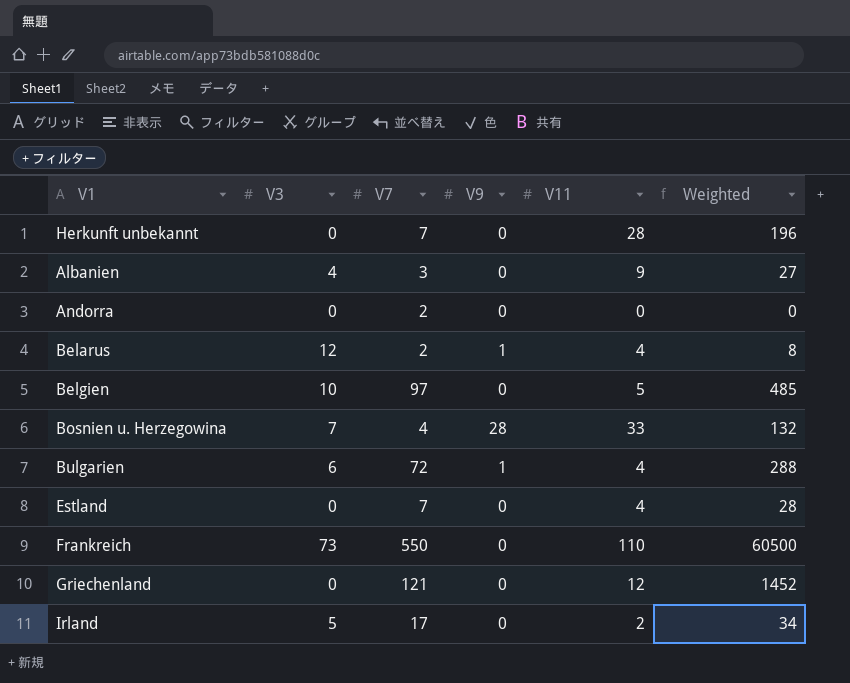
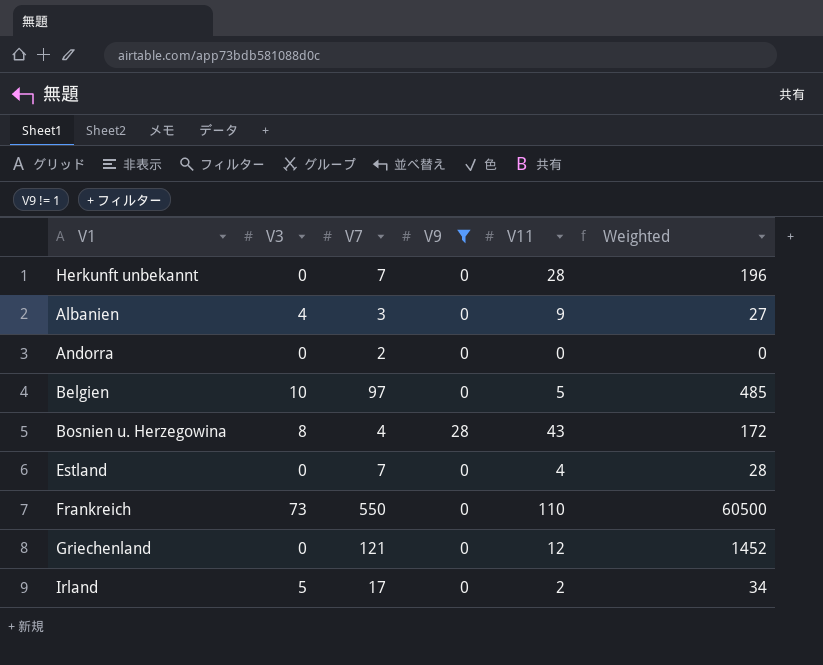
filter: none -> V9 != 1
Bosnien u. Herzegowina | V3: 7 -> 8
Bosnien u. Herzegowina | V11: 33 -> 43
Bosnien u. Herzegowina | Weighted: 132 -> 172

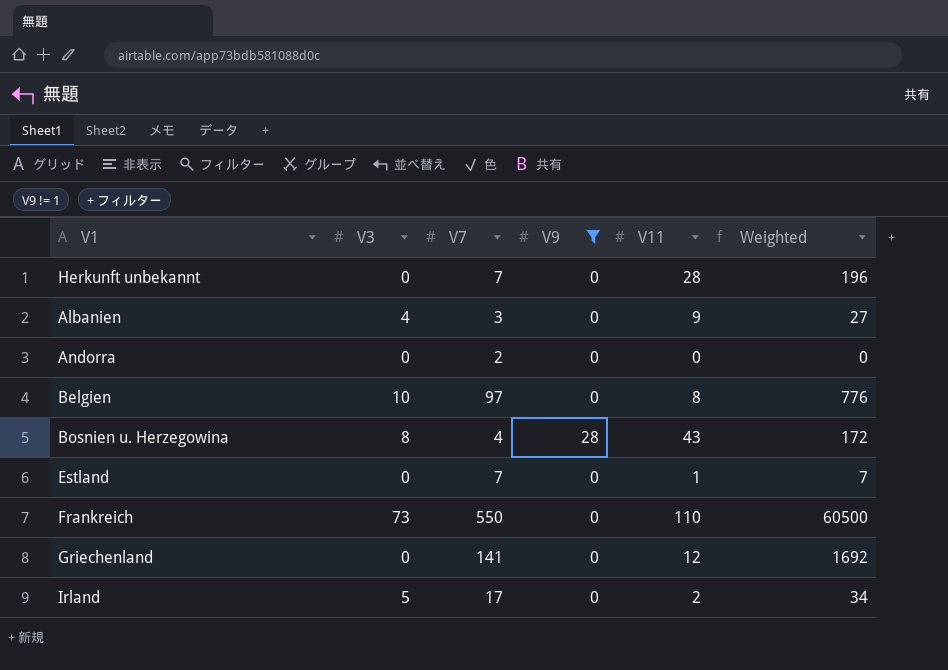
Belgien | V11: 5 -> 8
Belgien | Weighted: 485 -> 776
Estland | V11: 4 -> 1
Estland | Weighted: 28 -> 7
Griechenland | V7: 121 -> 141
Griechenland | Weighted: 1452 -> 1692

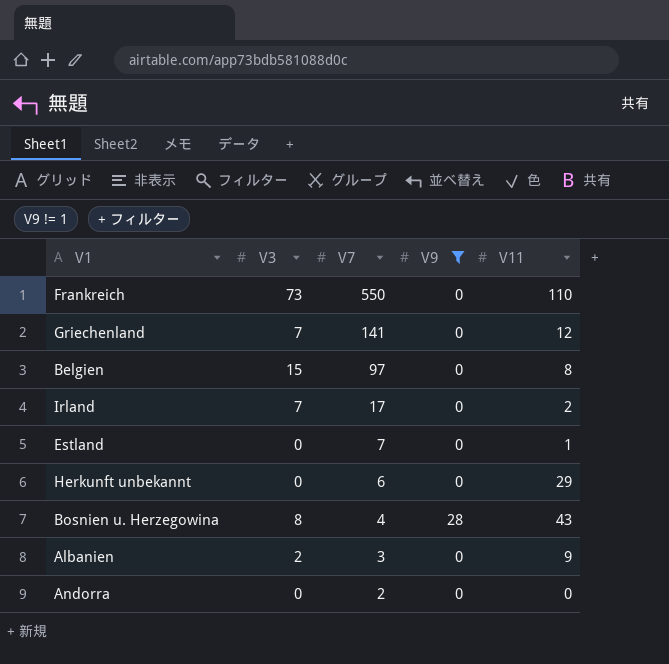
row order: none -> V7 descending
column Weighted | formula: [V7] * [V11] -> none
Griechenland | V3: 0 -> 7
Belgien | V3: 10 -> 15
Irland | V3: 5 -> 7
Herkunft unbekannt | V7: 7 -> 6
Herkunft unbekannt | V11: 28 -> 29
Albanien | V3: 4 -> 2

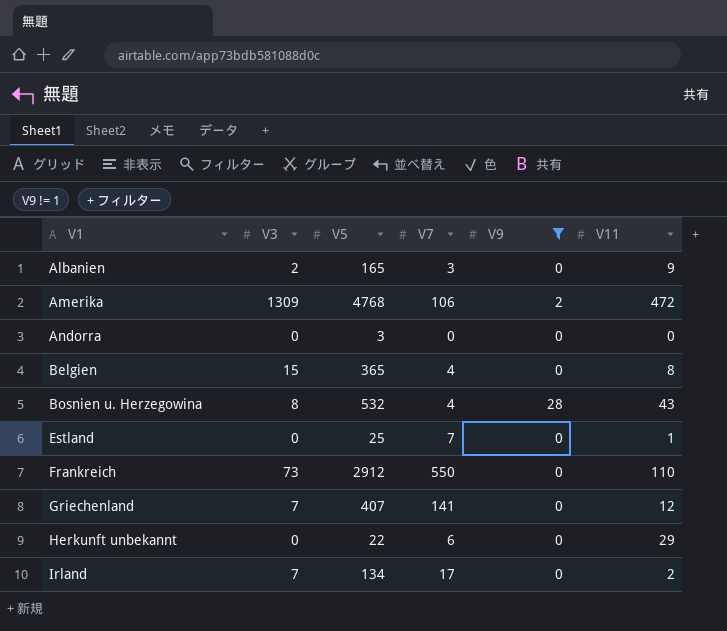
row order: V7 descending -> V1 ascending
column V5 | position: none -> 3
row Amerika: none -> 1309 | 4768 | 106 | 2 | 472
Andorra | V7: 2 -> 0
Belgien | V7: 97 -> 4

